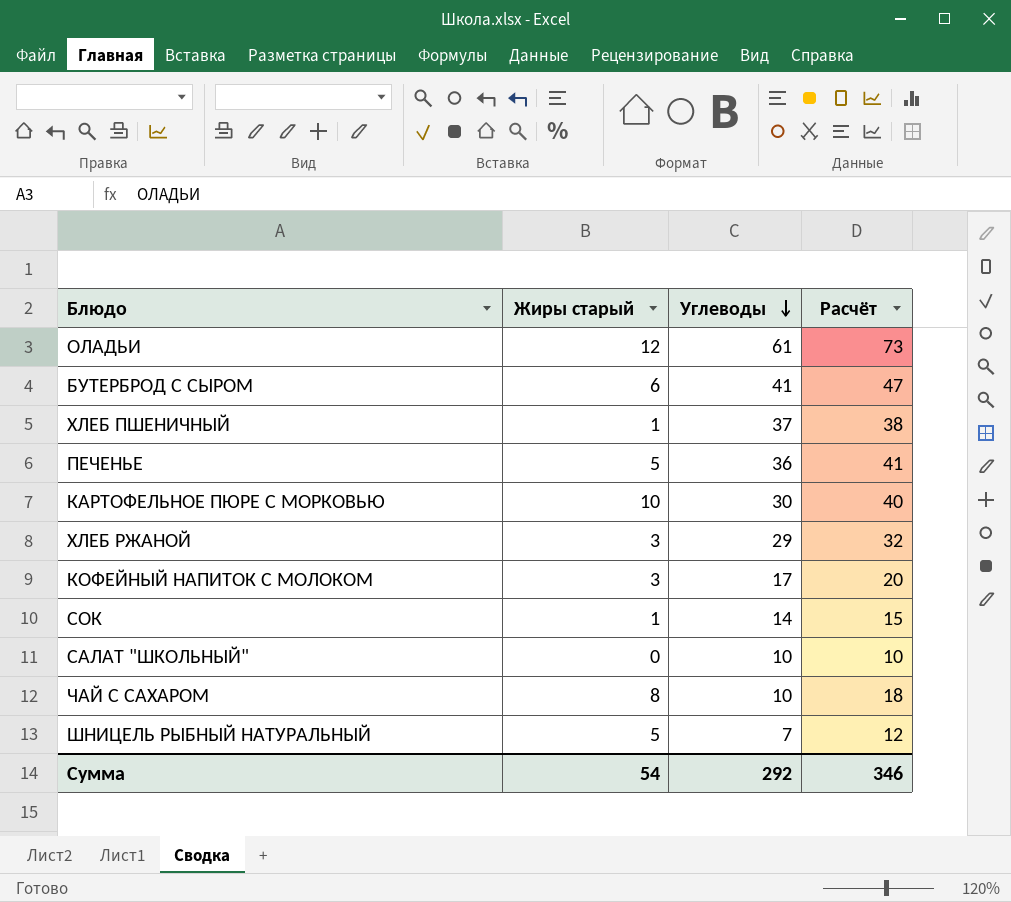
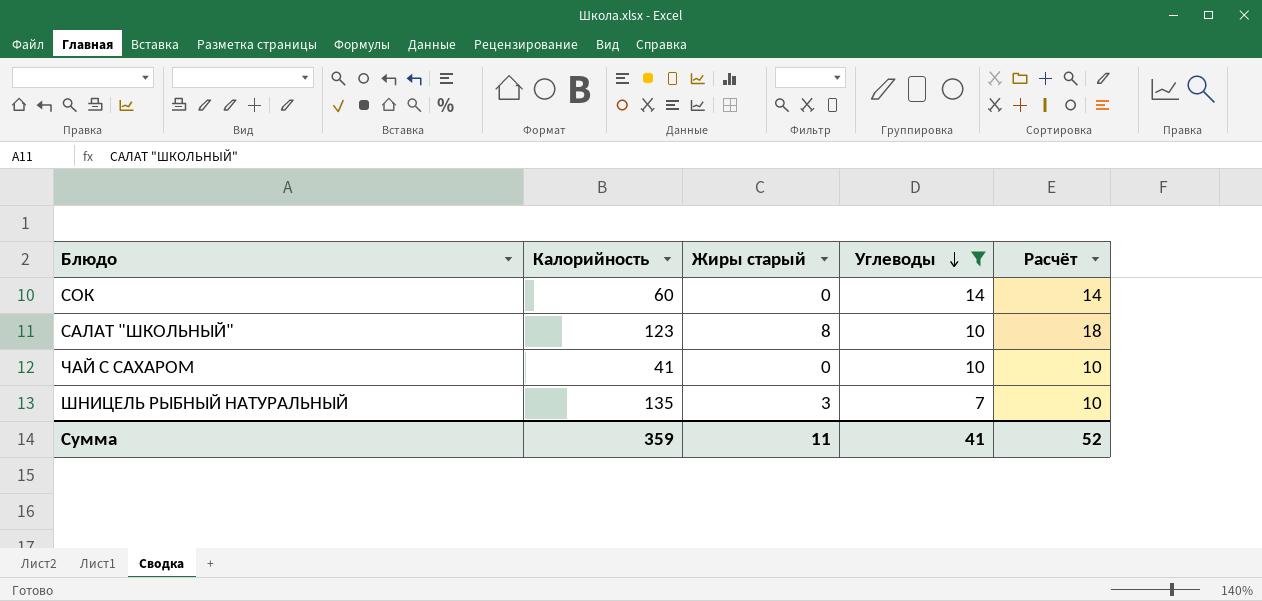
filter: none -> Углеводы <= 14
column Калорийность | position: none -> 2
СОК | Жиры старый: 1 -> 0
СОК | Расчёт: 15 -> 14
САЛАТ "ШКОЛЬНЫЙ" | Жиры старый: 0 -> 8
САЛАТ "ШКОЛЬНЫЙ" | Расчёт: 10 -> 18
ЧАЙ С САХАРОМ | Жиры старый: 8 -> 0
ЧАЙ С САХАРОМ | Расчёт: 18 -> 10
ШНИЦЕЛЬ РЫБНЫЙ НАТУРАЛЬНЫЙ | Жиры старый: 5 -> 3
ШНИЦЕЛЬ РЫБНЫЙ НАТУРАЛЬНЫЙ | Расчёт: 12 -> 10
Сумма | Жиры старый: 54 -> 11
Сумма | Углеводы: 292 -> 41
Сумма | Расчёт: 346 -> 52

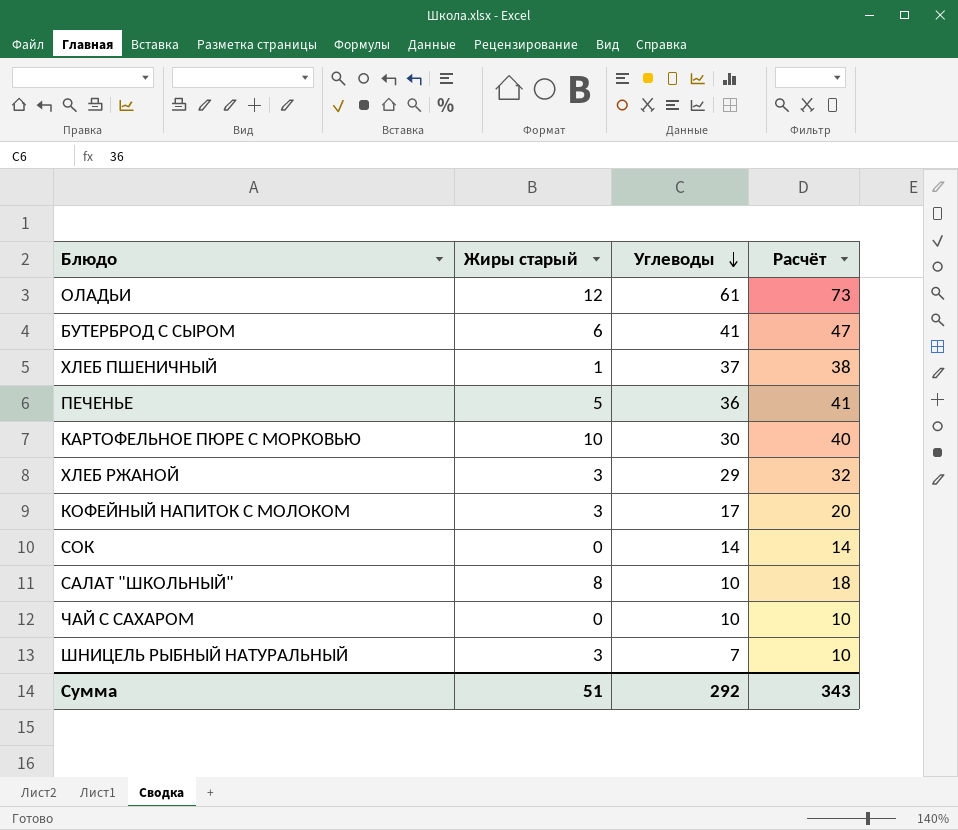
filter: Углеводы <= 14 -> none
column Калорийность | position: 2 -> none
Сумма | Жиры старый: 11 -> 51
Сумма | Углеводы: 41 -> 292
Сумма | Расчёт: 52 -> 343

